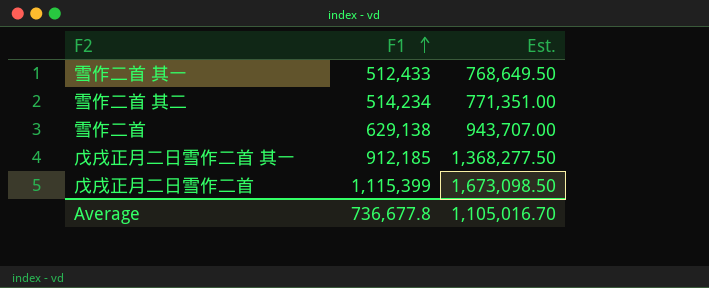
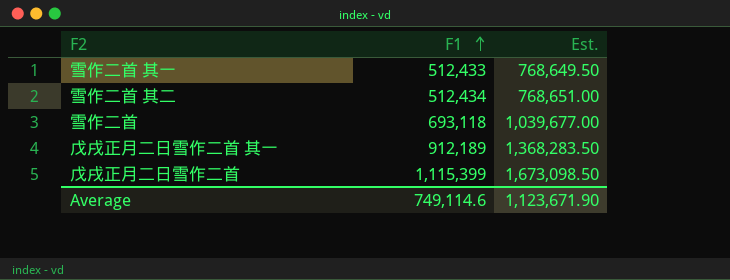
雪作二首 其二 | F1: 514,234 -> 512,434
雪作二首 其二 | Est.: 771,351.00 -> 768,651.00
雪作二首 | F1: 629,138 -> 693,118
雪作二首 | Est.: 943,707.00 -> 1,039,677.00
戊戌正月二日雪作二首 其一 | F1: 912,185 -> 912,189
戊戌正月二日雪作二首 其一 | Est.: 1,368,277.50 -> 1,368,283.50
Average | F1: 736,677.8 -> 749,114.6
Average | Est.: 1,105,016.70 -> 1,123,671.90

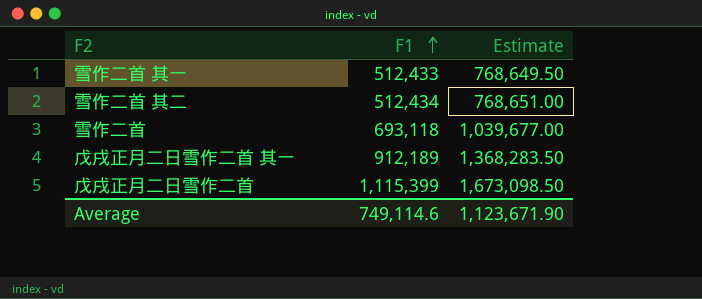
column name: Est. -> Estimate

